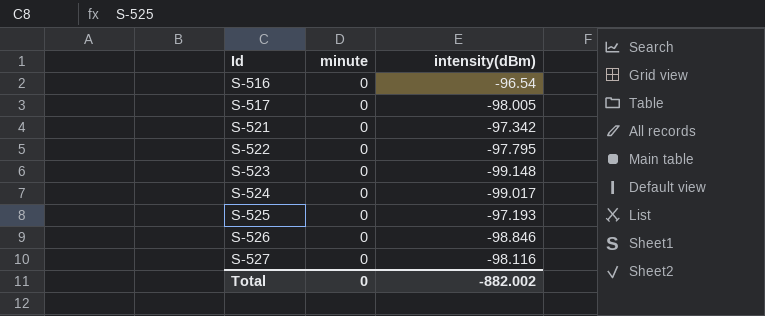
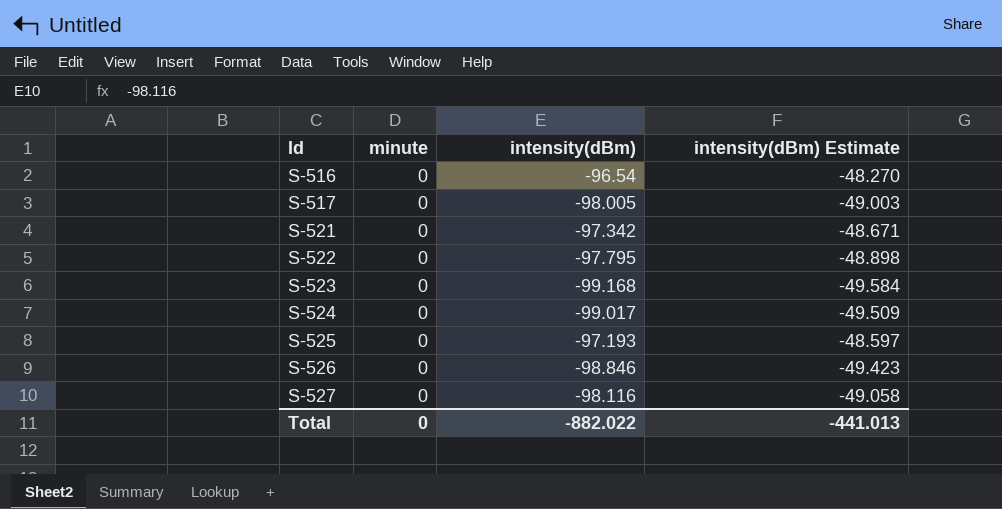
column intensity(dBm) Estimate | formula: none -> [intensity(dBm)] * 0.5
S-523 | intensity(dBm): -99.148 -> -99.168
Total | intensity(dBm): -882.002 -> -882.022

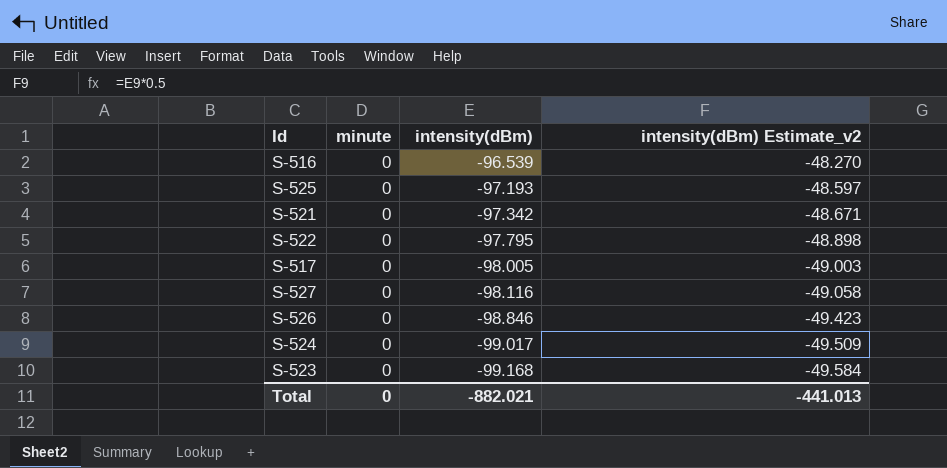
row order: Id ascending -> intensity(dBm) descending
column name: intensity(dBm) Estimate -> intensity(dBm) Estimate_v2
S-516 | intensity(dBm): -96.54 -> -96.539
Total | intensity(dBm): -882.022 -> -882.021

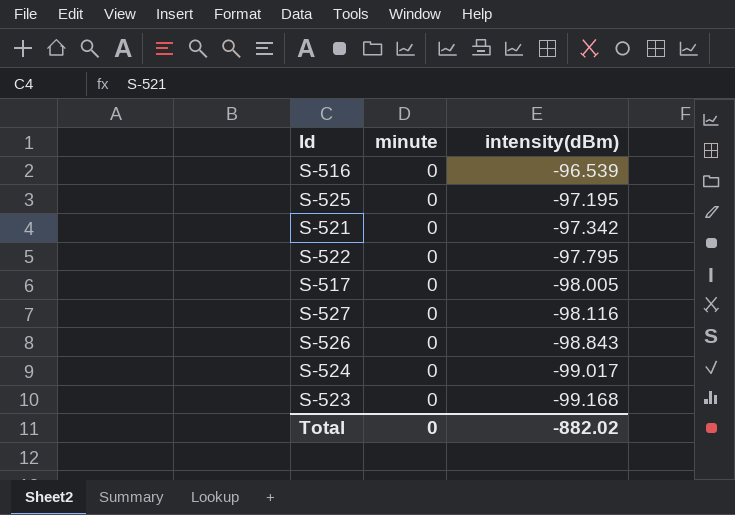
column intensity(dBm) Estimate_v2 | formula: [intensity(dBm)] * 0.5 -> none
S-525 | intensity(dBm): -97.193 -> -97.195
S-526 | intensity(dBm): -98.846 -> -98.843
Total | intensity(dBm): -882.021 -> -882.02

